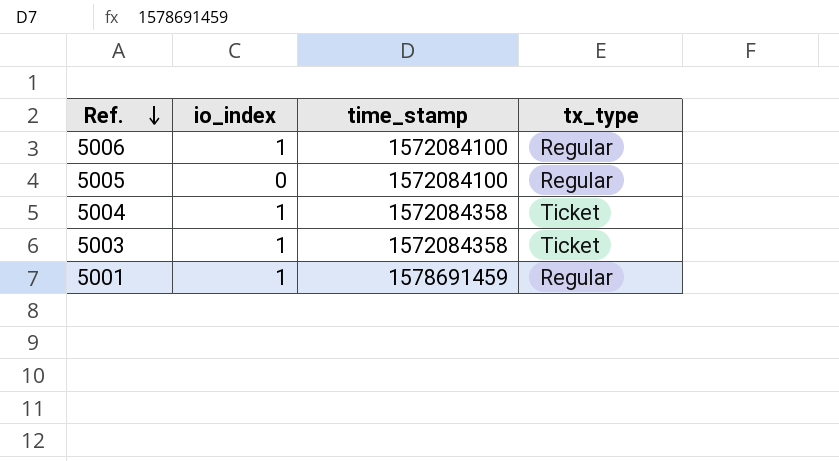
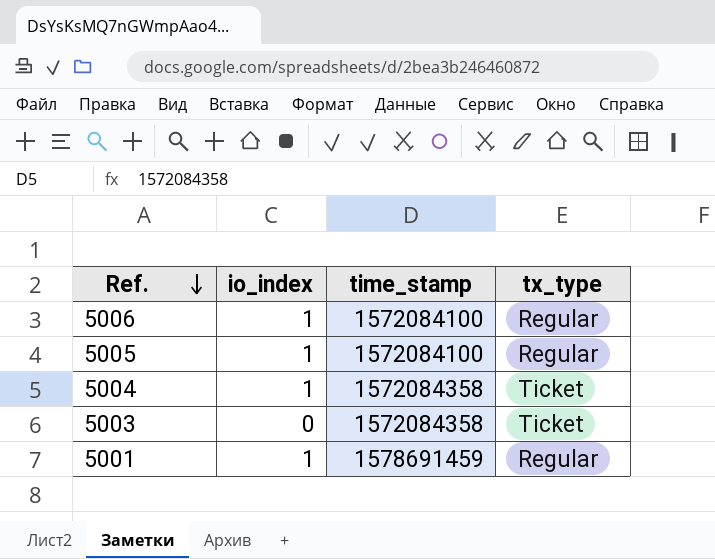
5005 | io_index: 0 -> 1
5003 | io_index: 1 -> 0

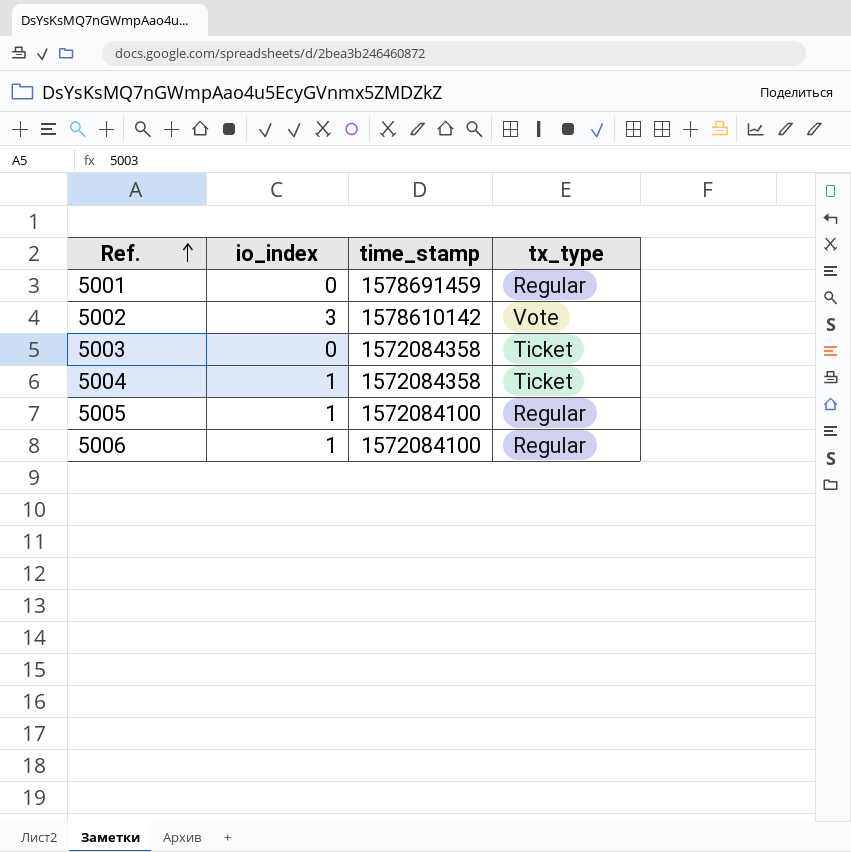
row order: Ref. descending -> Ref. ascending
5001 | io_index: 1 -> 0
row 5002: none -> 3 | 1578610142 | Vote

